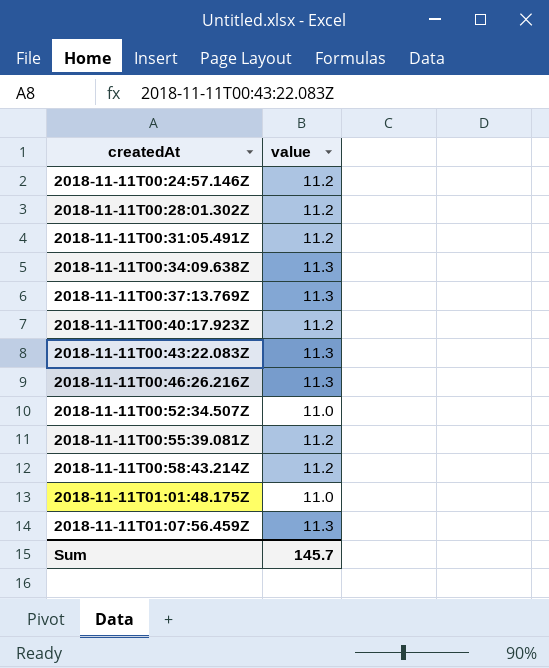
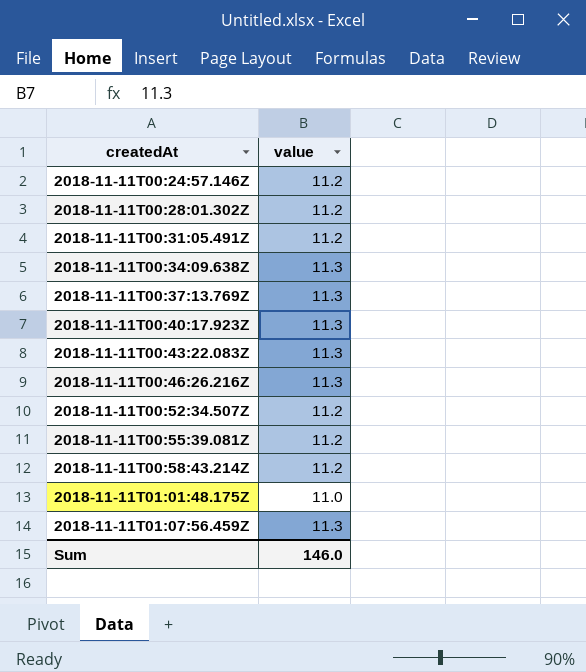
2018-11-11T00:40:17.923Z | value: 11.2 -> 11.3
2018-11-11T00:52:34.507Z | value: 11.0 -> 11.2
Sum | value: 145.7 -> 146.0

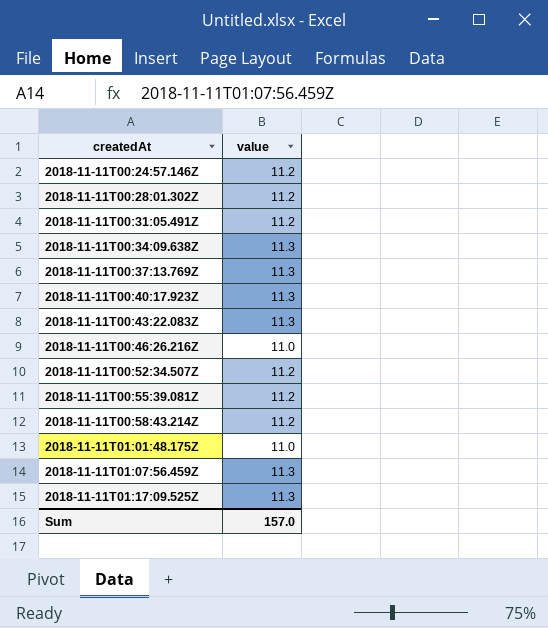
2018-11-11T00:46:26.216Z | value: 11.3 -> 11.0
row 2018-11-11T01:17:09.525Z: none -> 11.3
Sum | value: 146.0 -> 157.0

